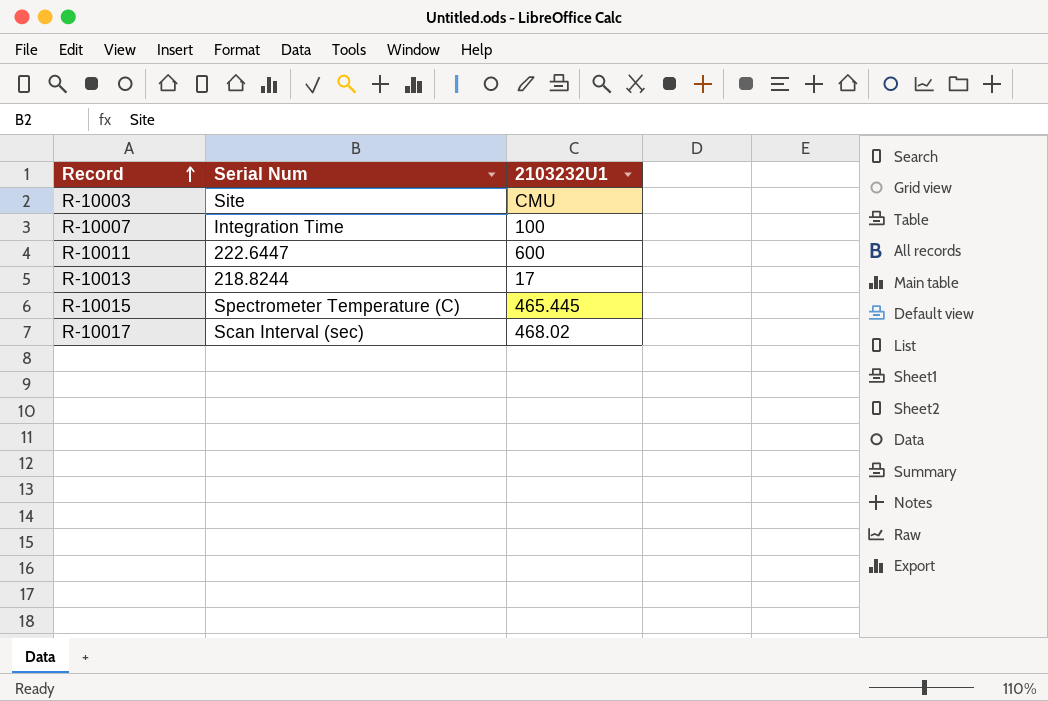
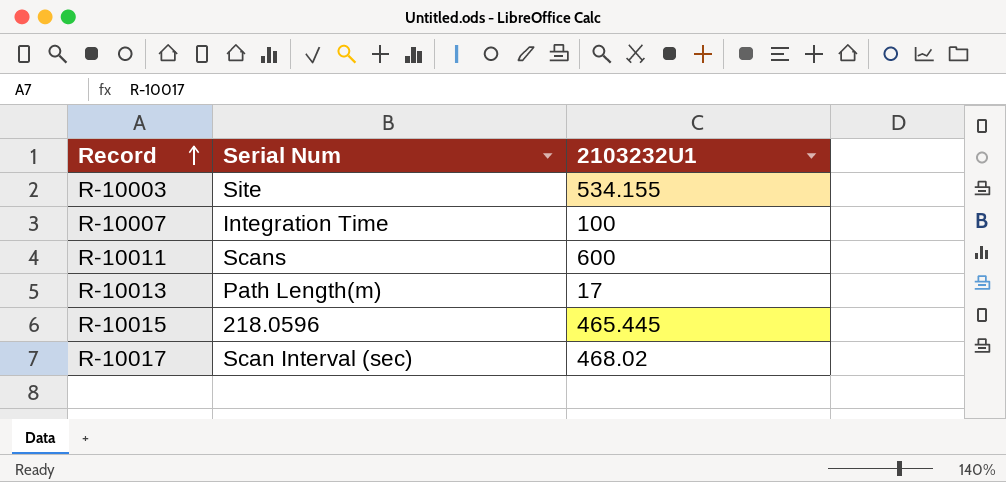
R-10003 | 2103232U1: CMU -> 534.155
R-10011 | Serial Num: 222.6447 -> Scans
R-10013 | Serial Num: 218.8244 -> Path Length(m)
R-10015 | Serial Num: Spectrometer Temperature (C) -> 218.0596

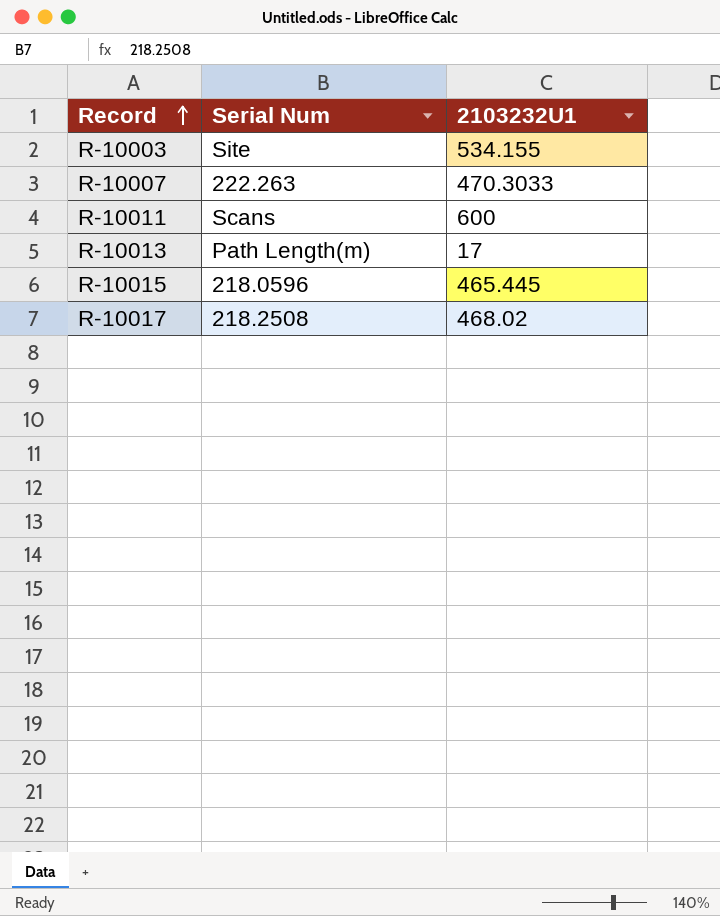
R-10007 | Serial Num: Integration Time -> 222.263
R-10007 | 2103232U1: 100 -> 470.3033
R-10017 | Serial Num: Scan Interval (sec) -> 218.2508

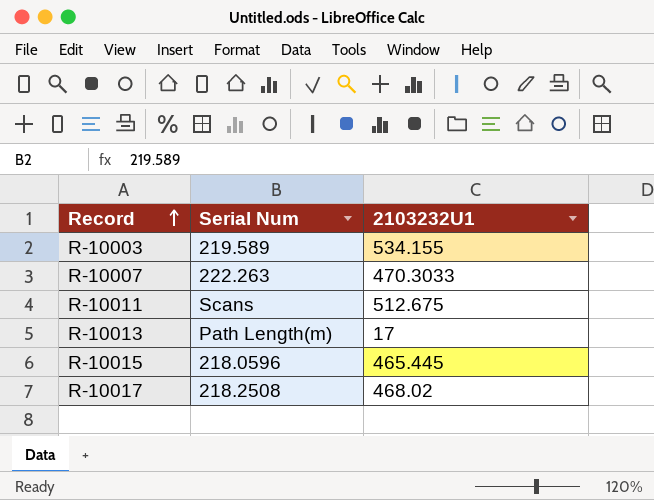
R-10003 | Serial Num: Site -> 219.589
R-10011 | 2103232U1: 600 -> 512.675

